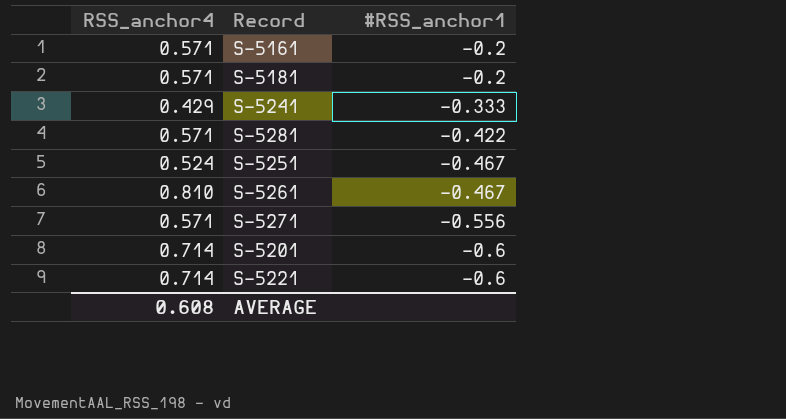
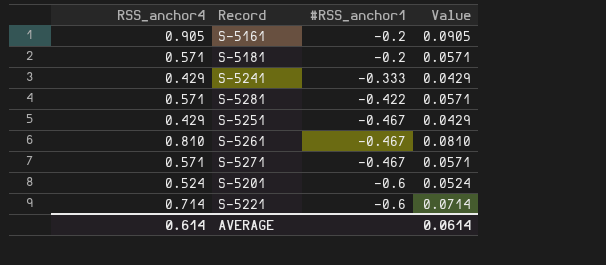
column Value | formula: none -> [RSS_anchor4] * 0.1
S-5161 | RSS_anchor4: 0.571 -> 0.905
S-5251 | RSS_anchor4: 0.524 -> 0.429
S-5271 | #RSS_anchor1: -0.556 -> -0.467
S-5201 | RSS_anchor4: 0.714 -> 0.524
AVERAGE | RSS_anchor4: 0.608 -> 0.614

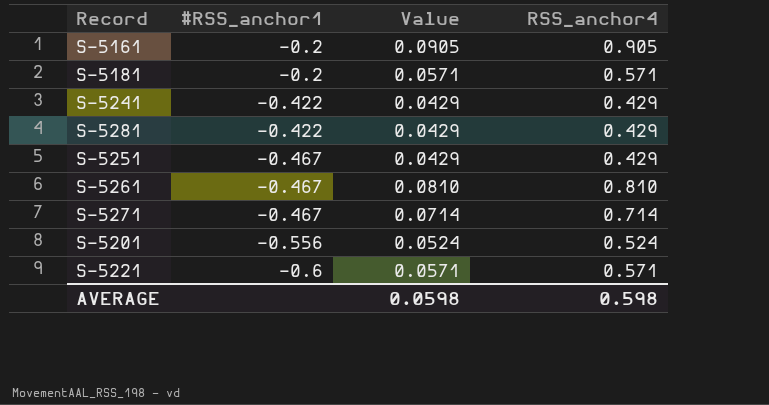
column RSS_anchor4 | position: 1 -> 4
S-5241 | #RSS_anchor1: -0.333 -> -0.422
S-5281 | Value: 0.0571 -> 0.0429
S-5281 | RSS_anchor4: 0.571 -> 0.429
S-5271 | Value: 0.0571 -> 0.0714
S-5271 | RSS_anchor4: 0.571 -> 0.714
S-5201 | #RSS_anchor1: -0.6 -> -0.556
S-5221 | Value: 0.0714 -> 0.0571
S-5221 | RSS_anchor4: 0.714 -> 0.571
AVERAGE | Value: 0.0614 -> 0.0598
AVERAGE | RSS_anchor4: 0.614 -> 0.598

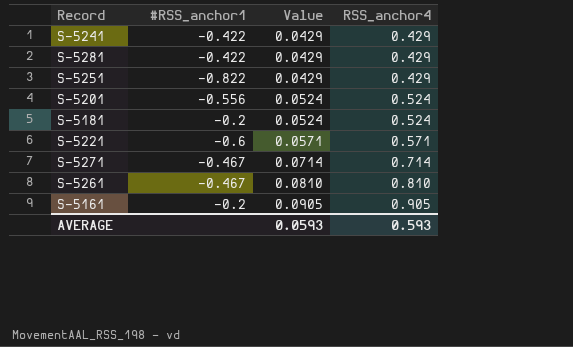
row order: #RSS_anchor1 descending -> Value ascending
S-5251 | #RSS_anchor1: -0.467 -> -0.822
S-5181 | Value: 0.0571 -> 0.0524
S-5181 | RSS_anchor4: 0.571 -> 0.524
AVERAGE | Value: 0.0598 -> 0.0593
AVERAGE | RSS_anchor4: 0.598 -> 0.593

